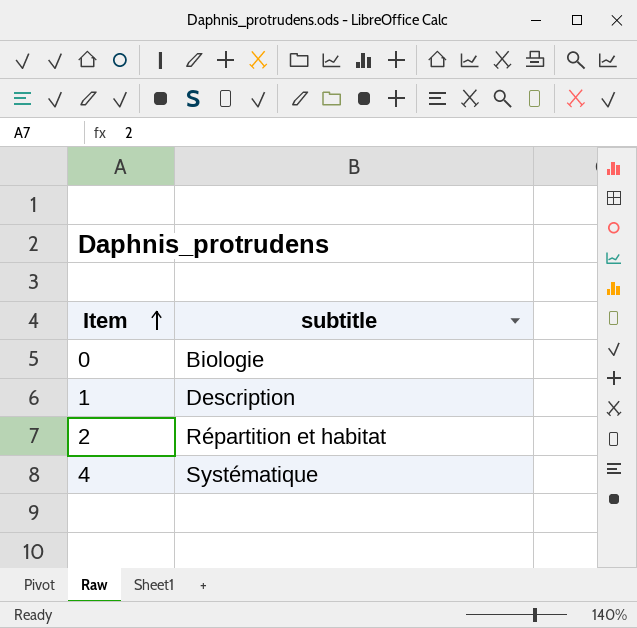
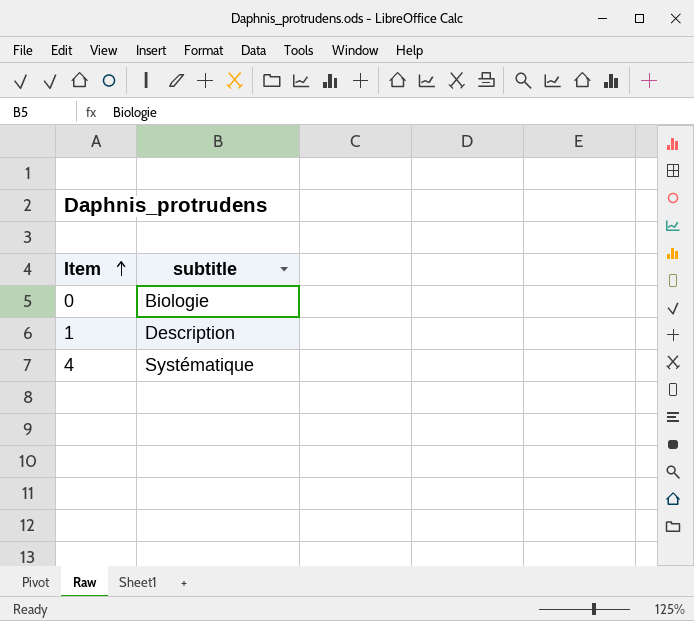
row 2: Répartition et habitat -> none

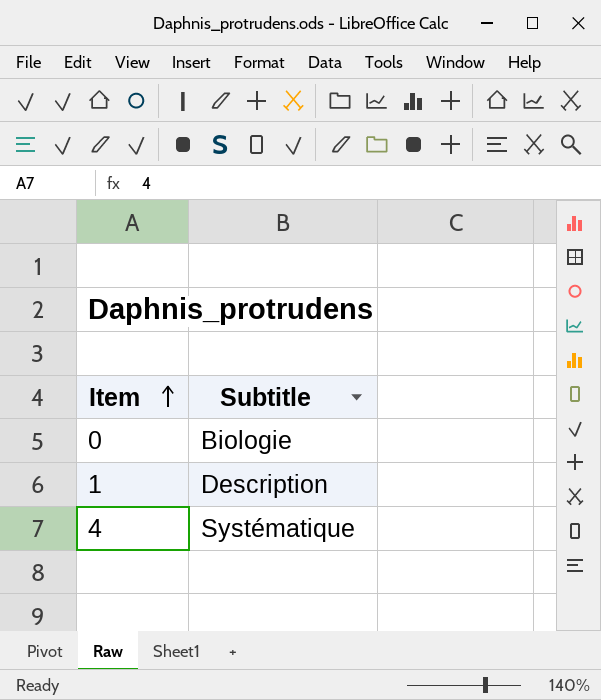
column name: subtitle -> Subtitle

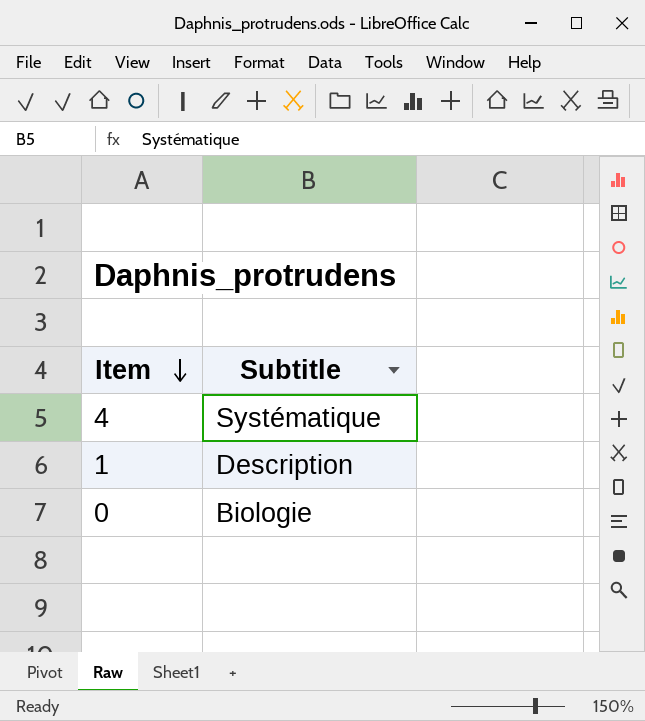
row order: Item ascending -> Item descending

